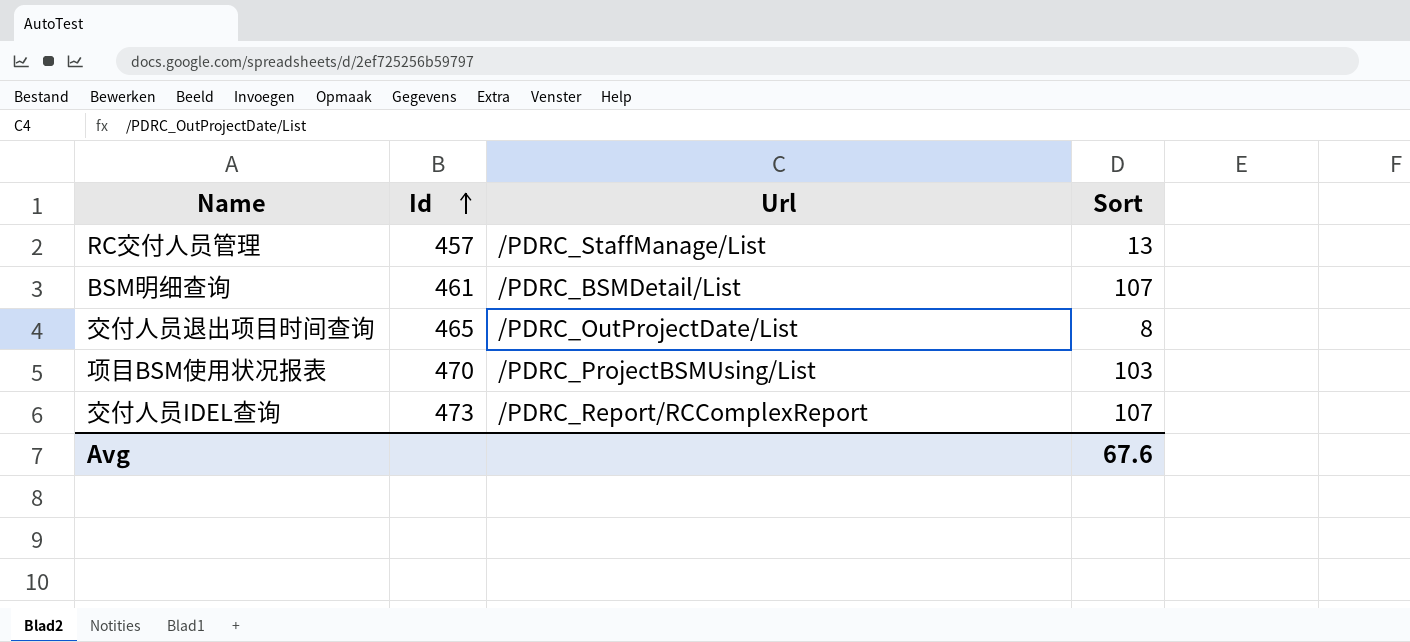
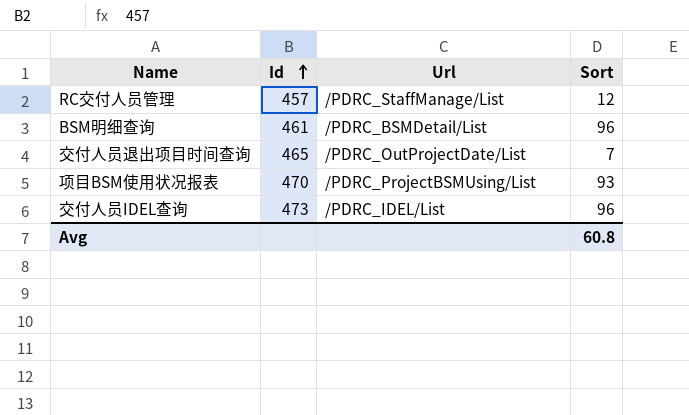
RC交付人员管理 | Sort: 13 -> 12
BSM明细查询 | Sort: 107 -> 96
交付人员退出项目时间查询 | Sort: 8 -> 7
项目BSM使用状况报表 | Sort: 103 -> 93
交付人员IDEL查询 | Url: /PDRC_Report/RCComplexReport -> /PDRC_IDEL/List
交付人员IDEL查询 | Sort: 107 -> 96
Avg | Sort: 67.6 -> 60.8

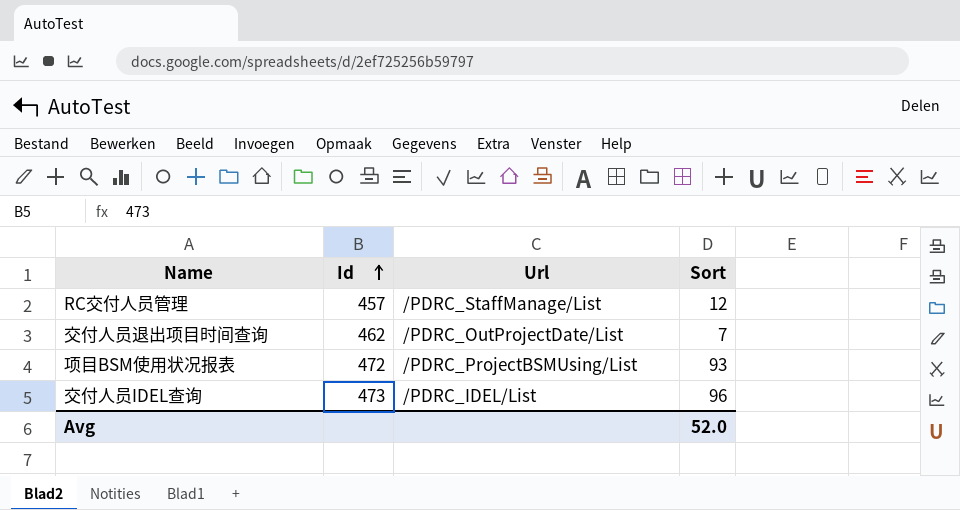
row BSM明细查询: 461 | /PDRC_BSMDetail/List | 96 -> none
交付人员退出项目时间查询 | Id: 465 -> 462
项目BSM使用状况报表 | Id: 470 -> 472
Avg | Sort: 60.8 -> 52.0

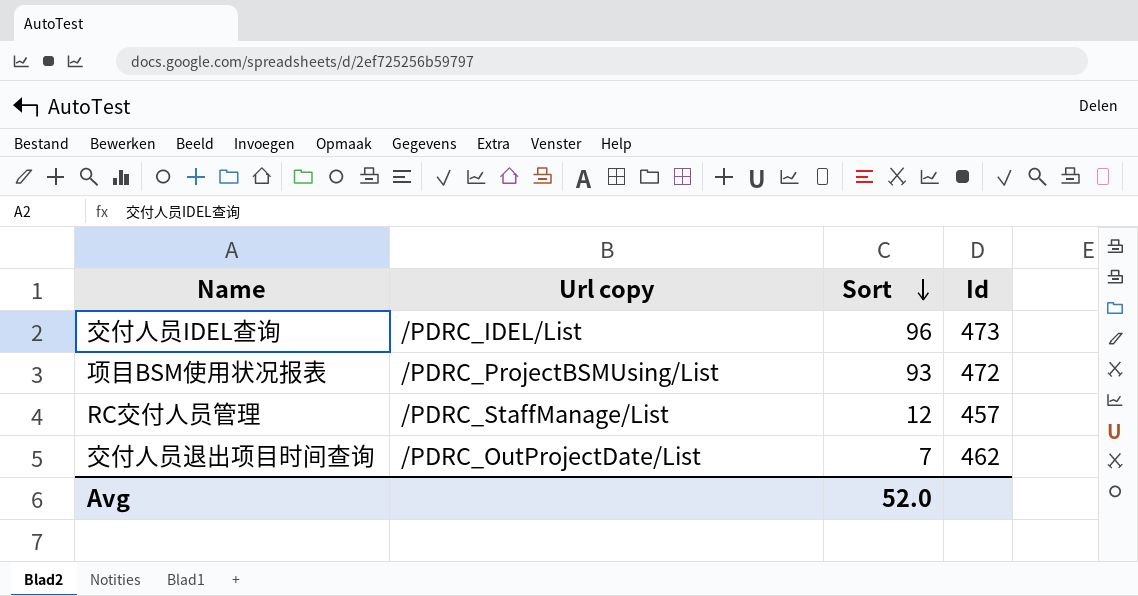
row order: Id ascending -> Sort descending
column name: Url -> Url copy
column Id | position: 2 -> 4

